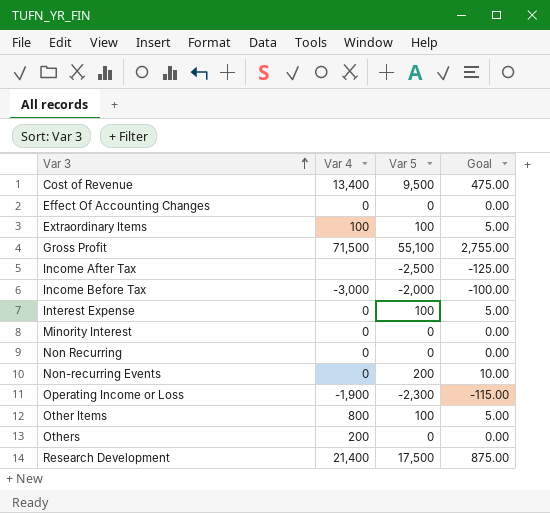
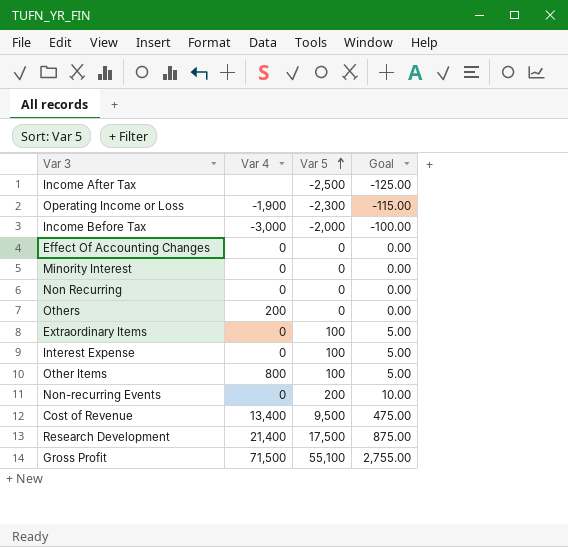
row order: Var 3 ascending -> Var 5 ascending
Extraordinary Items | Var 4: 100 -> 0

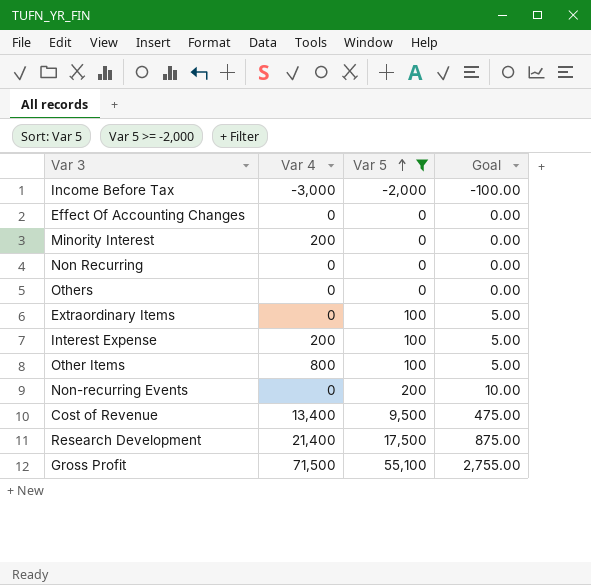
filter: none -> Var 5 >= -2,000
Minority Interest | Var 4: 0 -> 200
Others | Var 4: 200 -> 0
Interest Expense | Var 4: 0 -> 200

